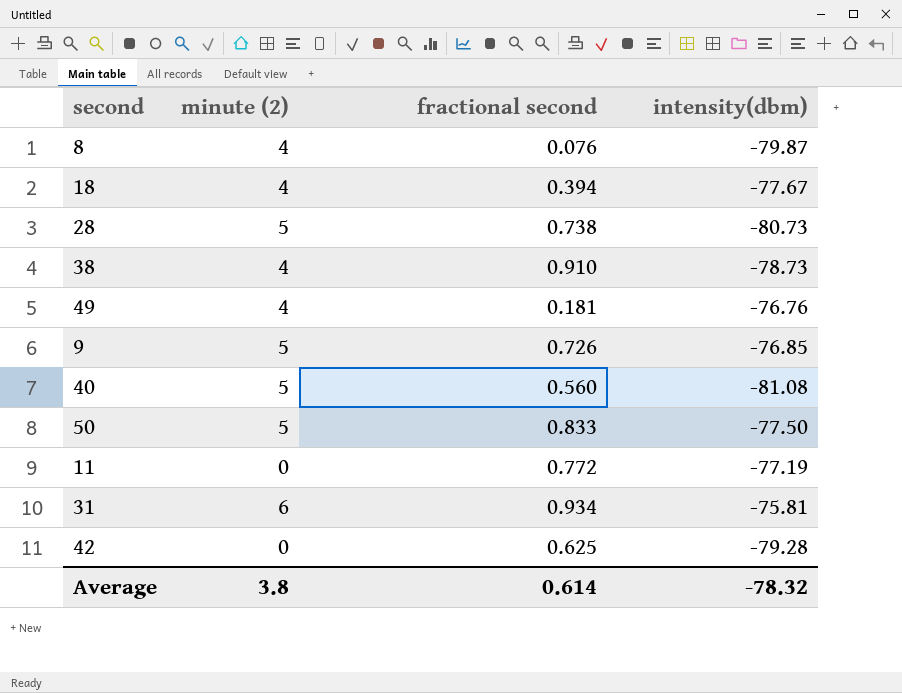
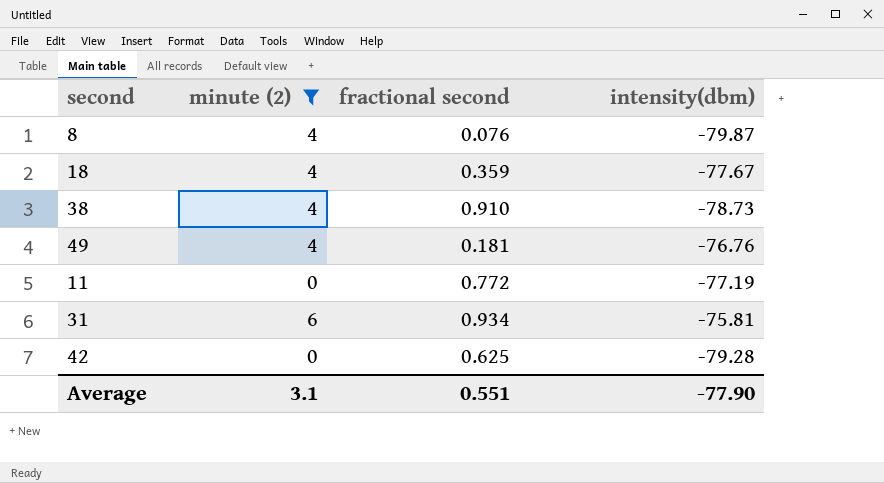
filter: none -> minute (2) != 5
18 | fractional second: 0.394 -> 0.359
Average | minute (2): 3.8 -> 3.1
Average | fractional second: 0.614 -> 0.551
Average | intensity(dbm): -78.32 -> -77.90

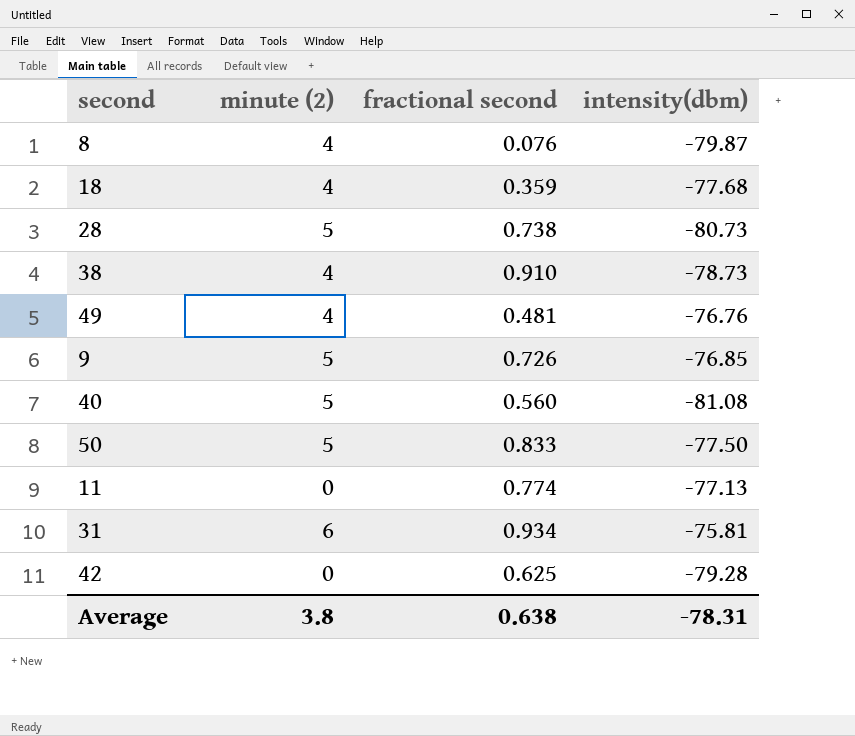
filter: minute (2) != 5 -> none
18 | intensity(dbm): -77.67 -> -77.68
49 | fractional second: 0.181 -> 0.481
11 | fractional second: 0.772 -> 0.774
11 | intensity(dbm): -77.19 -> -77.13
Average | minute (2): 3.1 -> 3.8
Average | fractional second: 0.551 -> 0.638
Average | intensity(dbm): -77.90 -> -78.31

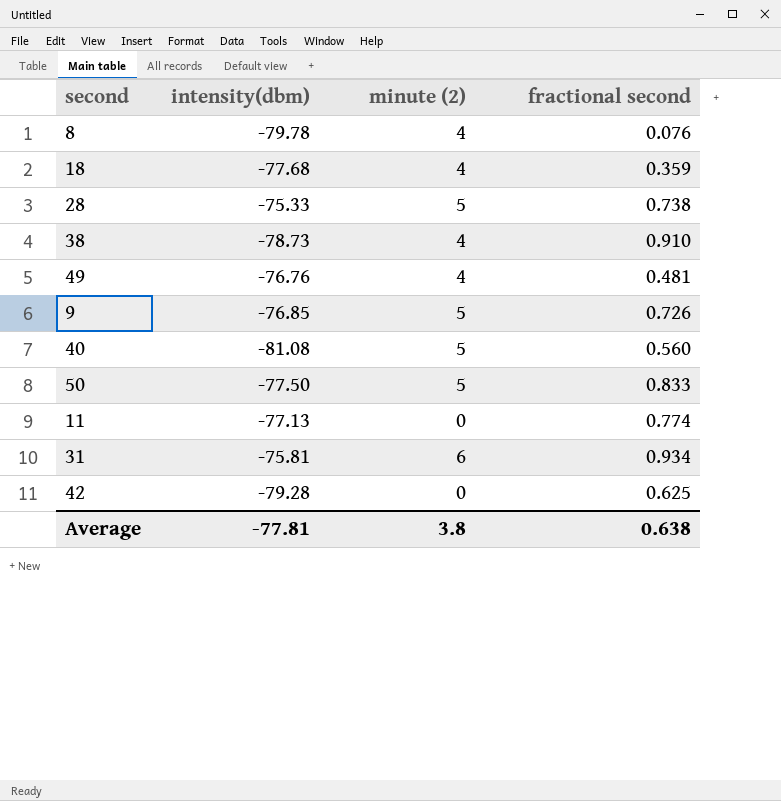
column intensity(dbm) | position: 4 -> 2
8 | intensity(dbm): -79.87 -> -79.78
28 | intensity(dbm): -80.73 -> -75.33
Average | intensity(dbm): -78.31 -> -77.81

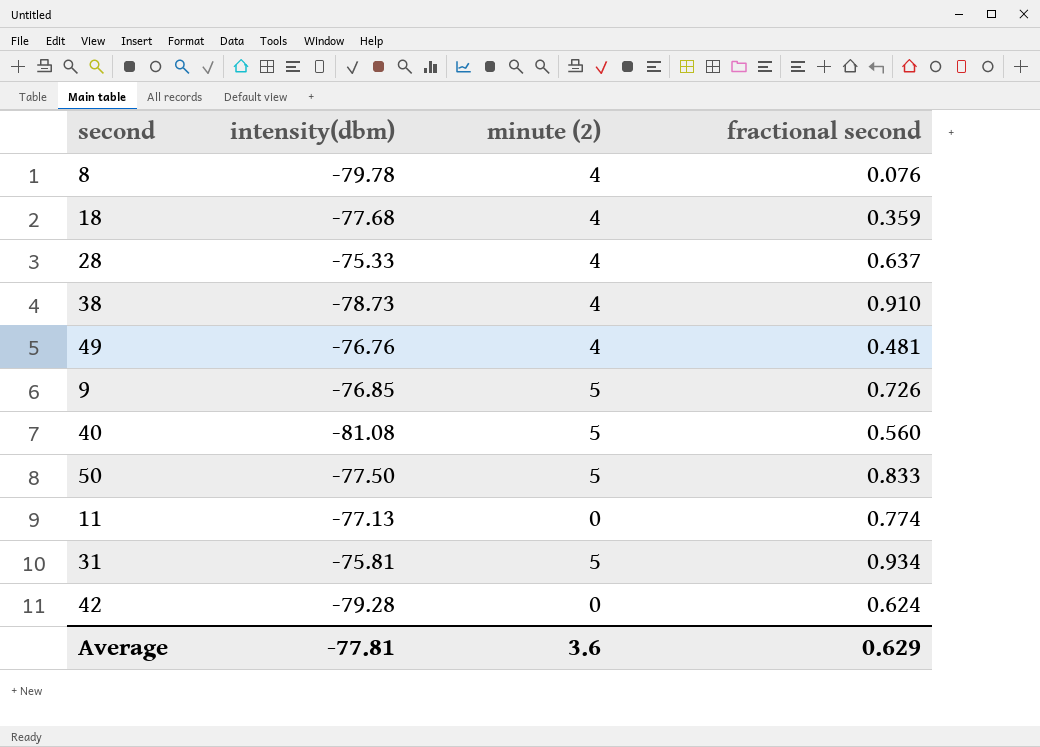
28 | minute (2): 5 -> 4
28 | fractional second: 0.738 -> 0.637
31 | minute (2): 6 -> 5
42 | fractional second: 0.625 -> 0.624
Average | minute (2): 3.8 -> 3.6
Average | fractional second: 0.638 -> 0.629

